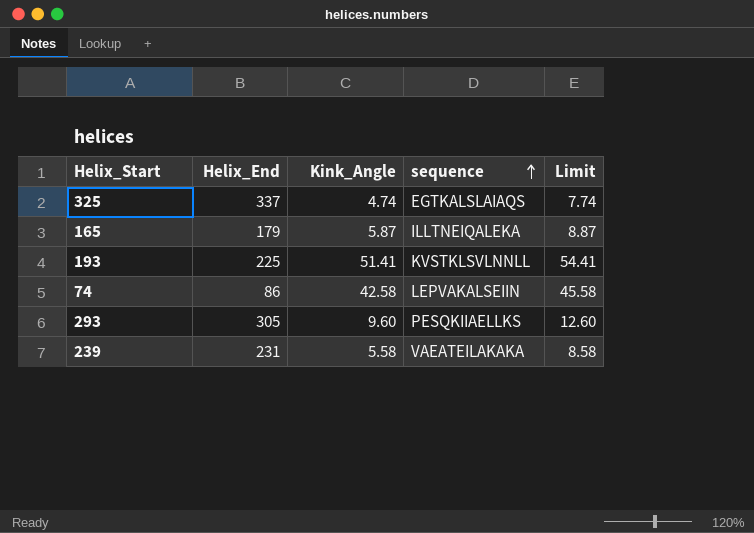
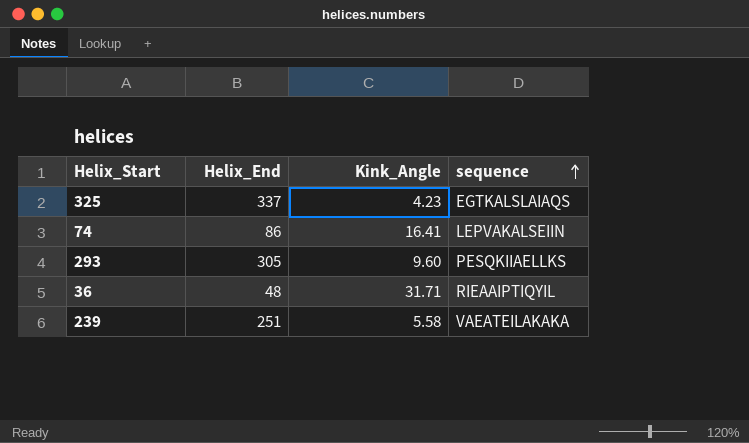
column Limit | formula: [Kink_Angle] + 3 -> none
row 165: 179 | 5.87 | ILLTNEIQALEKA | 8.87 -> none
row 193: 225 | 51.41 | KVSTKLSVLNNLL | 54.41 -> none
325 | Kink_Angle: 4.74 -> 4.23
74 | Kink_Angle: 42.58 -> 16.41
row 36: none -> 48 | 31.71 | RIEAAIPTIQYIL
239 | Helix_End: 231 -> 251

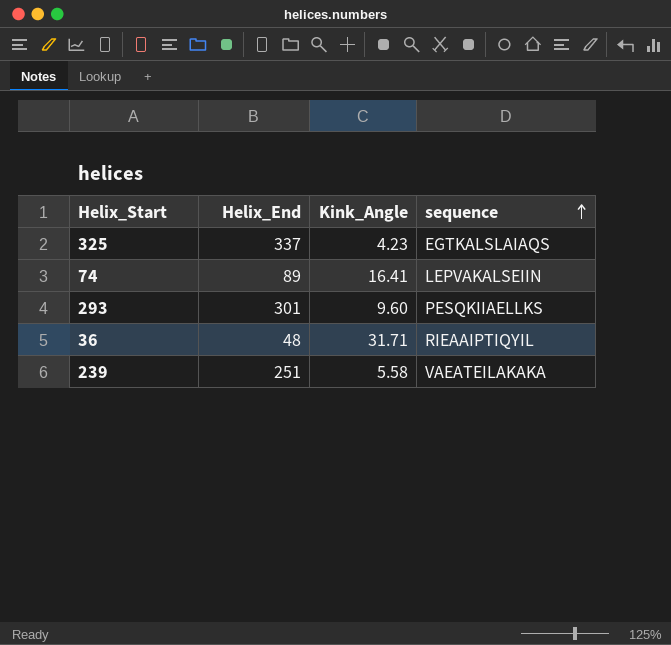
74 | Helix_End: 86 -> 89
293 | Helix_End: 305 -> 301

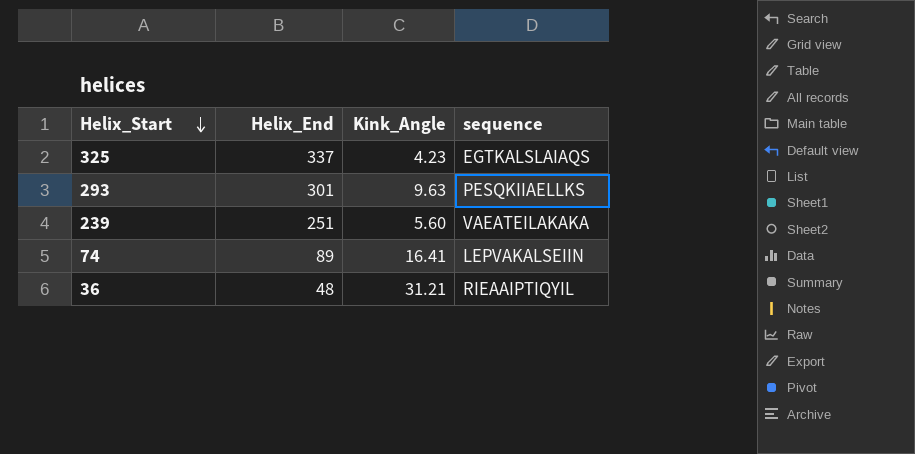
row order: sequence ascending -> Helix_Start descending
293 | Kink_Angle: 9.60 -> 9.63
239 | Kink_Angle: 5.58 -> 5.60
36 | Kink_Angle: 31.71 -> 31.21

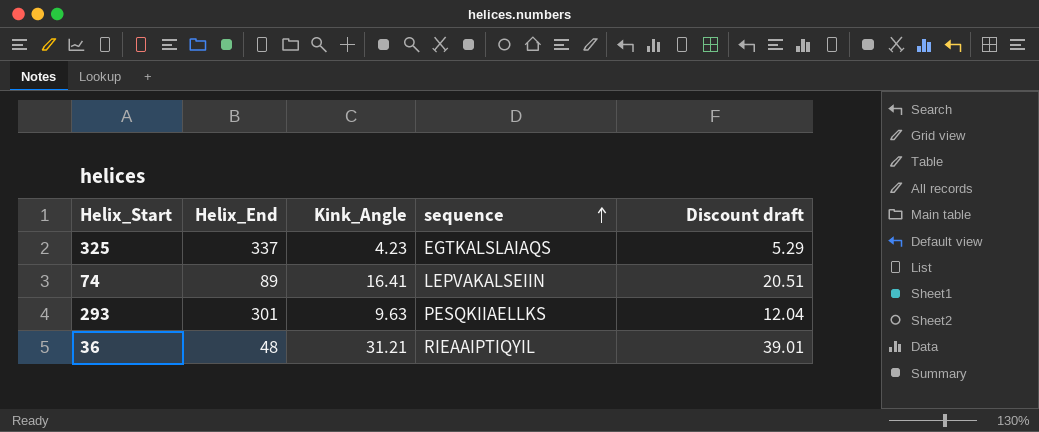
row order: Helix_Start descending -> sequence ascending
column Discount draft | formula: none -> [Kink_Angle] * 1.25
row 239: 251 | 5.60 | VAEATEILAKAKA -> none

